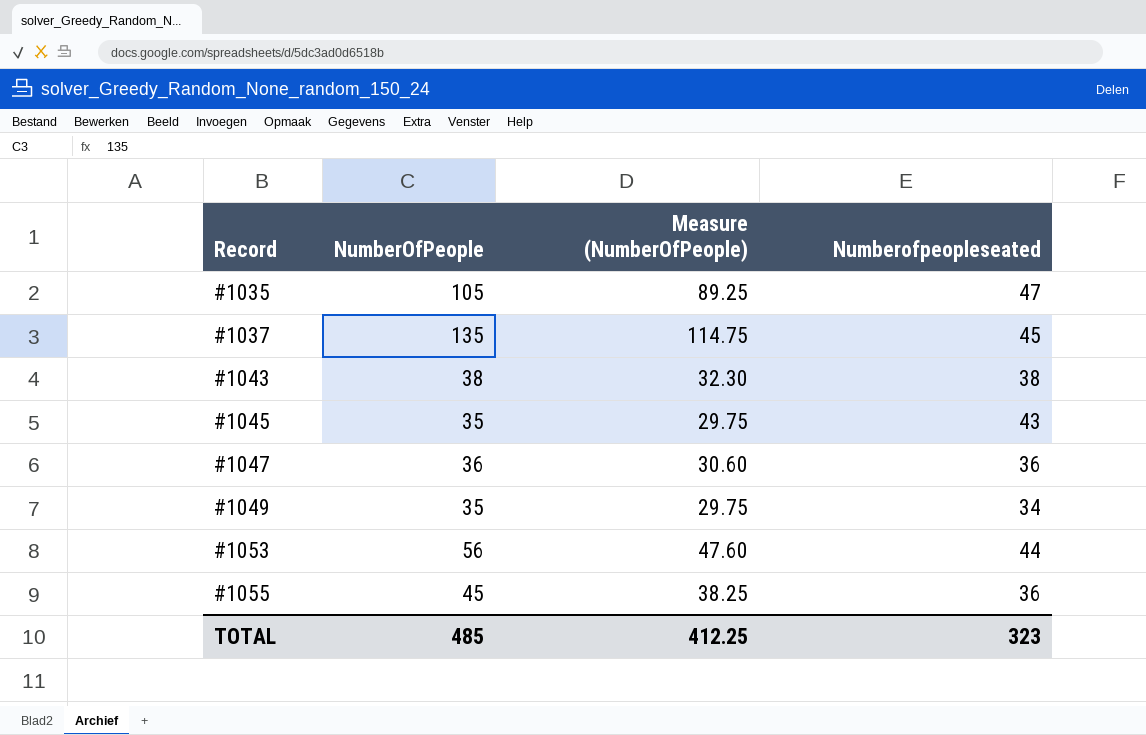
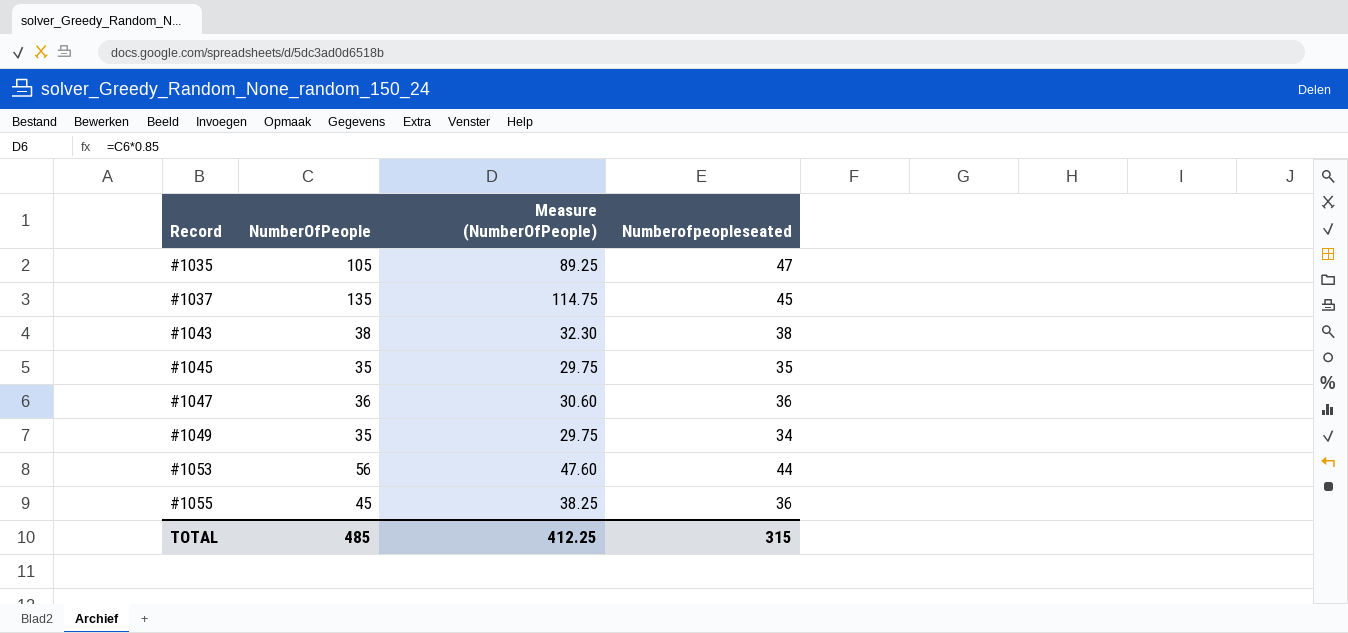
#1045 | Numberofpeopleseated: 43 -> 35
TOTAL | Numberofpeopleseated: 323 -> 315

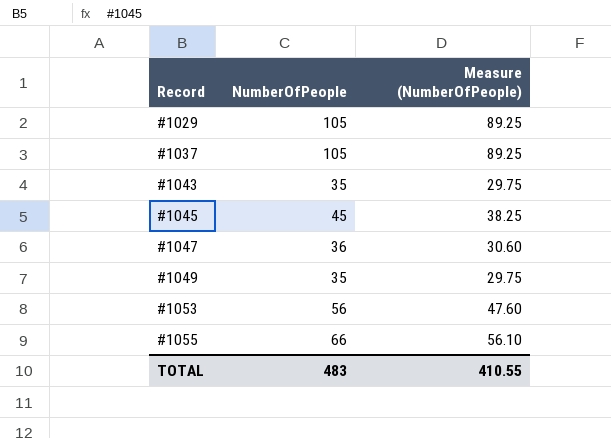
column Numberofpeopleseated | position: 4 -> none
row #1035: 105 | 89.25 | 47 -> none
row #1029: none -> 105 | 89.25
#1037 | NumberOfPeople: 135 -> 105
#1037 | Measure (NumberOfPeople): 114.75 -> 89.25
#1043 | NumberOfPeople: 38 -> 35
#1043 | Measure (NumberOfPeople): 32.30 -> 29.75
#1045 | NumberOfPeople: 35 -> 45
#1045 | Measure (NumberOfPeople): 29.75 -> 38.25
#1055 | NumberOfPeople: 45 -> 66
#1055 | Measure (NumberOfPeople): 38.25 -> 56.10
TOTAL | NumberOfPeople: 485 -> 483
TOTAL | Measure (NumberOfPeople): 412.25 -> 410.55

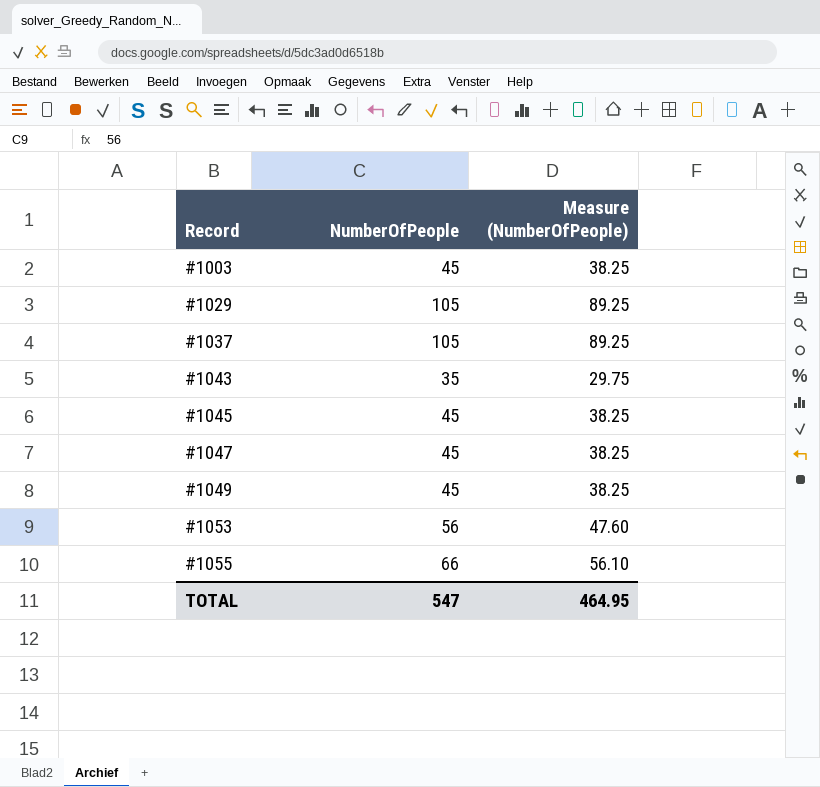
row #1003: none -> 45 | 38.25
#1047 | NumberOfPeople: 36 -> 45
#1047 | Measure (NumberOfPeople): 30.60 -> 38.25
#1049 | NumberOfPeople: 35 -> 45
#1049 | Measure (NumberOfPeople): 29.75 -> 38.25
TOTAL | NumberOfPeople: 483 -> 547
TOTAL | Measure (NumberOfPeople): 410.55 -> 464.95

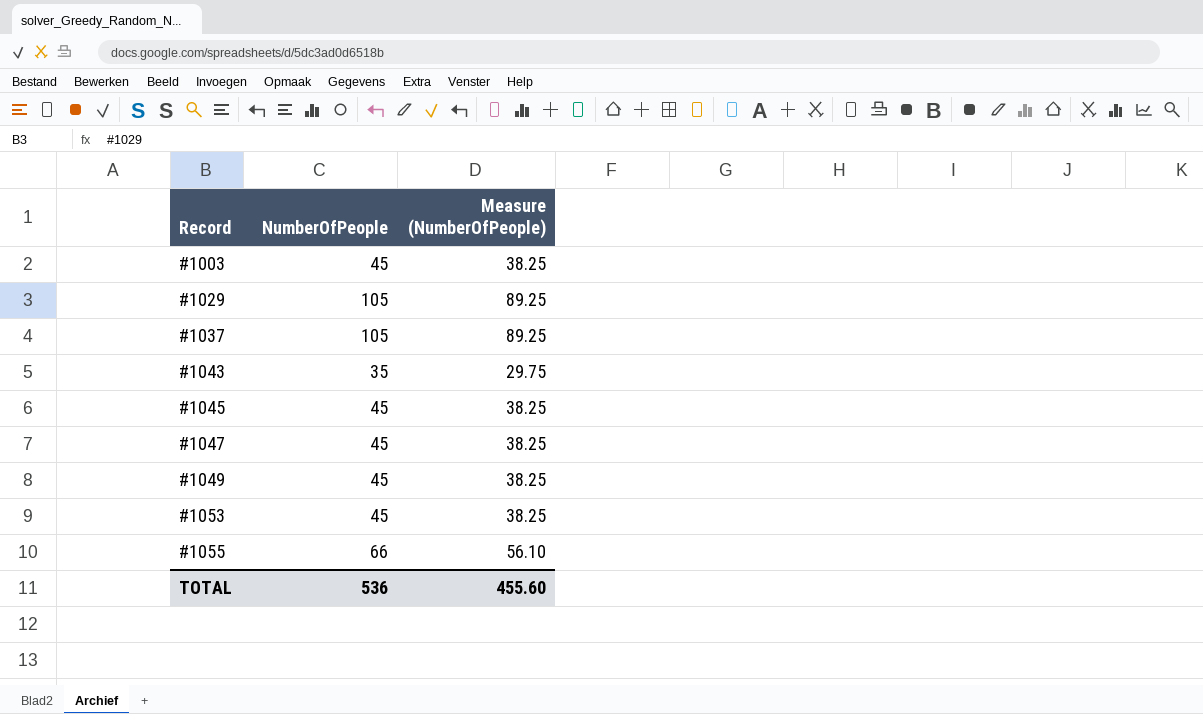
#1053 | NumberOfPeople: 56 -> 45
#1053 | Measure (NumberOfPeople): 47.60 -> 38.25
TOTAL | NumberOfPeople: 547 -> 536
TOTAL | Measure (NumberOfPeople): 464.95 -> 455.60

